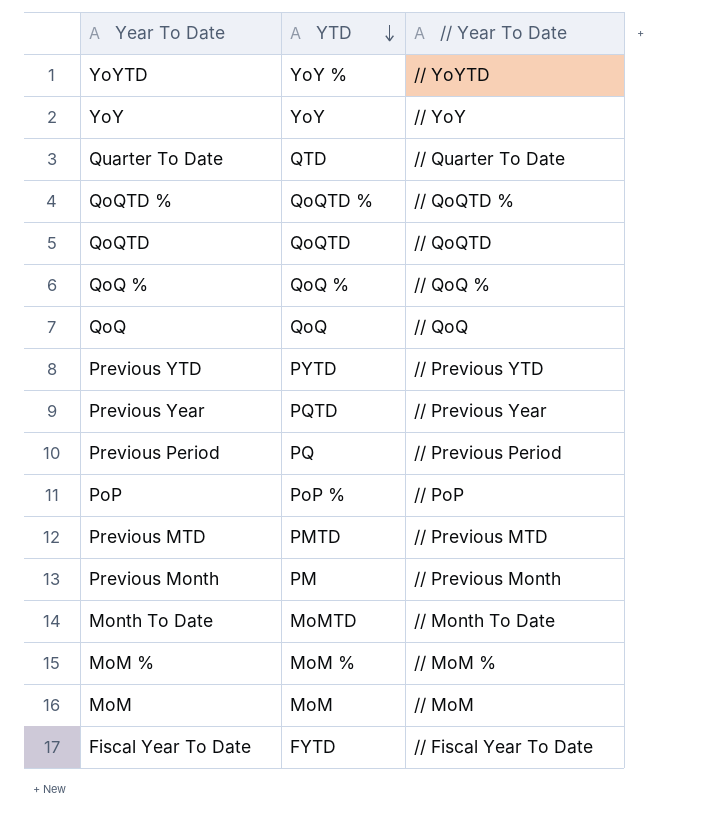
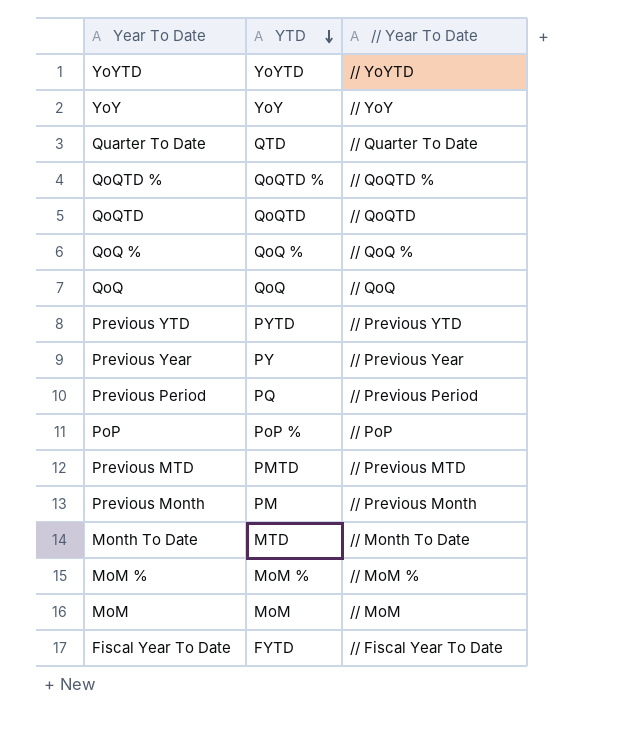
YoYTD | YTD: YoY % -> YoYTD
Previous Year | YTD: PQTD -> PY
Month To Date | YTD: MoMTD -> MTD

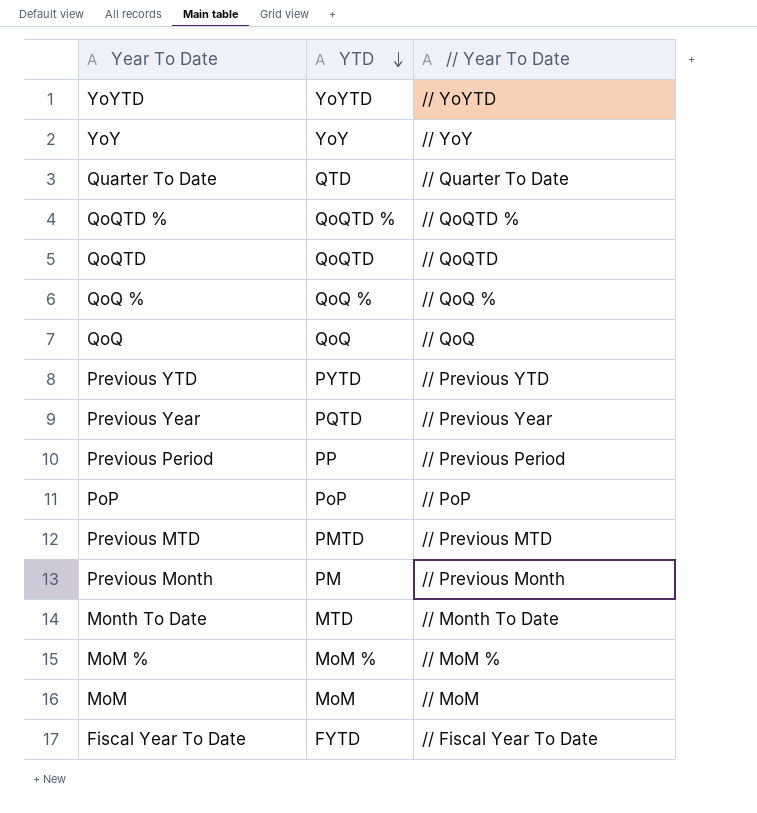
Previous Year | YTD: PY -> PQTD
Previous Period | YTD: PQ -> PP
PoP | YTD: PoP % -> PoP

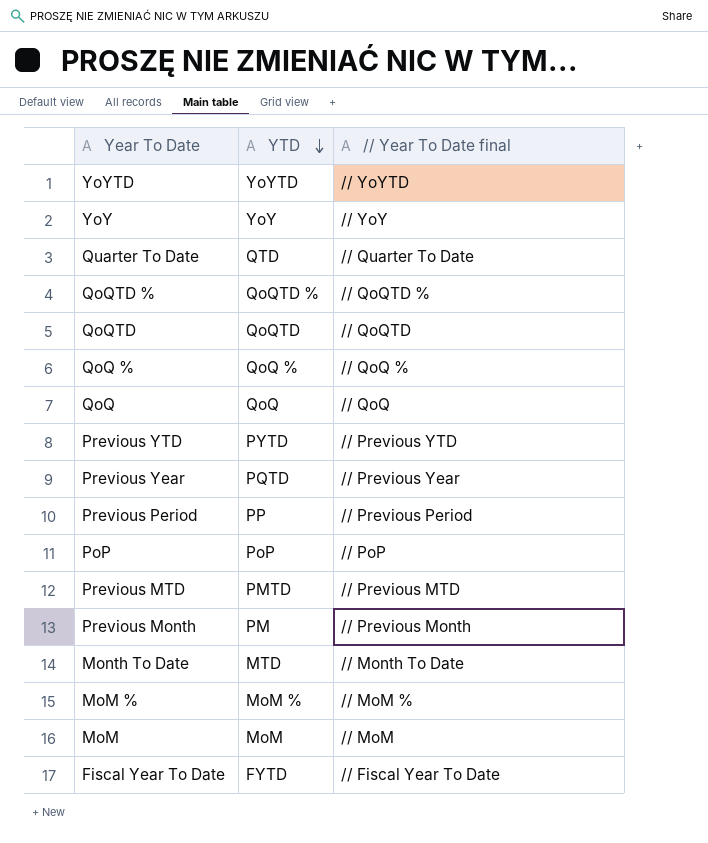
column name: // Year To Date -> // Year To Date final

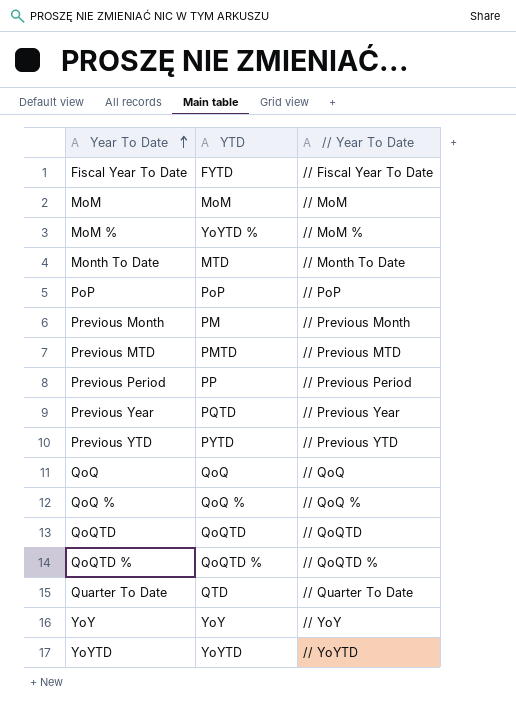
row order: YTD descending -> Year To Date ascending
column name: // Year To Date final -> // Year To Date
MoM % | YTD: MoM % -> YoYTD %

